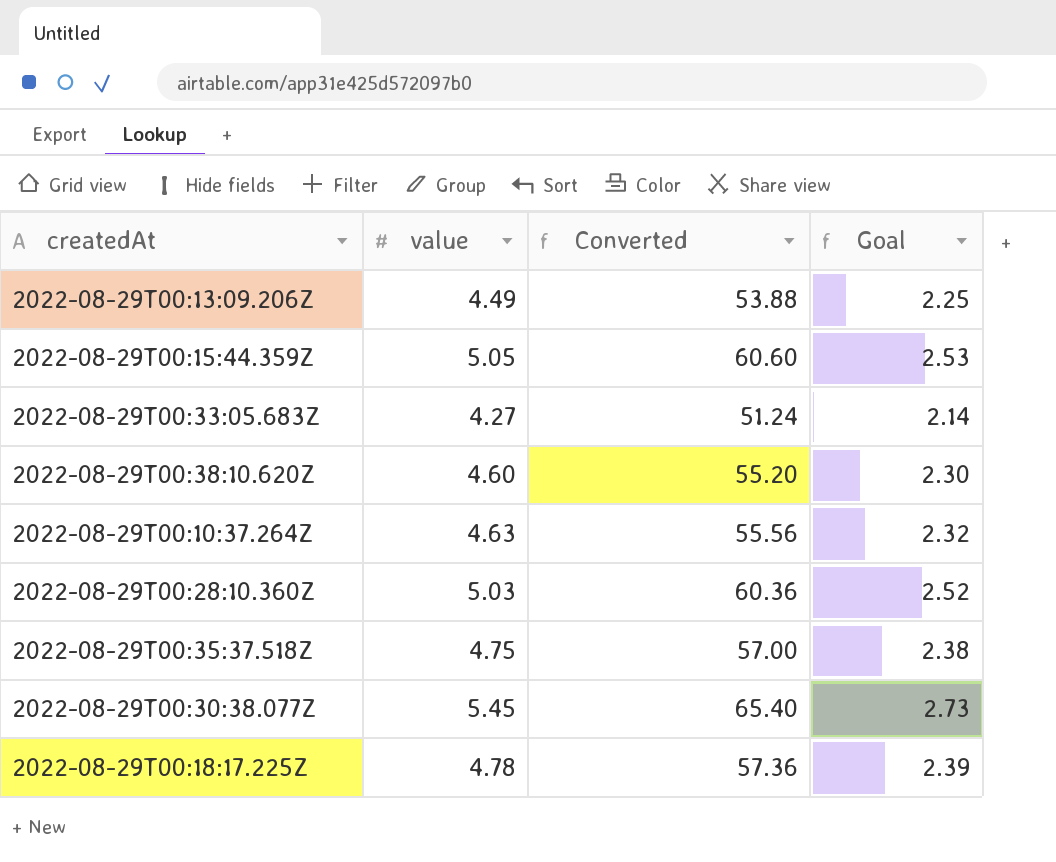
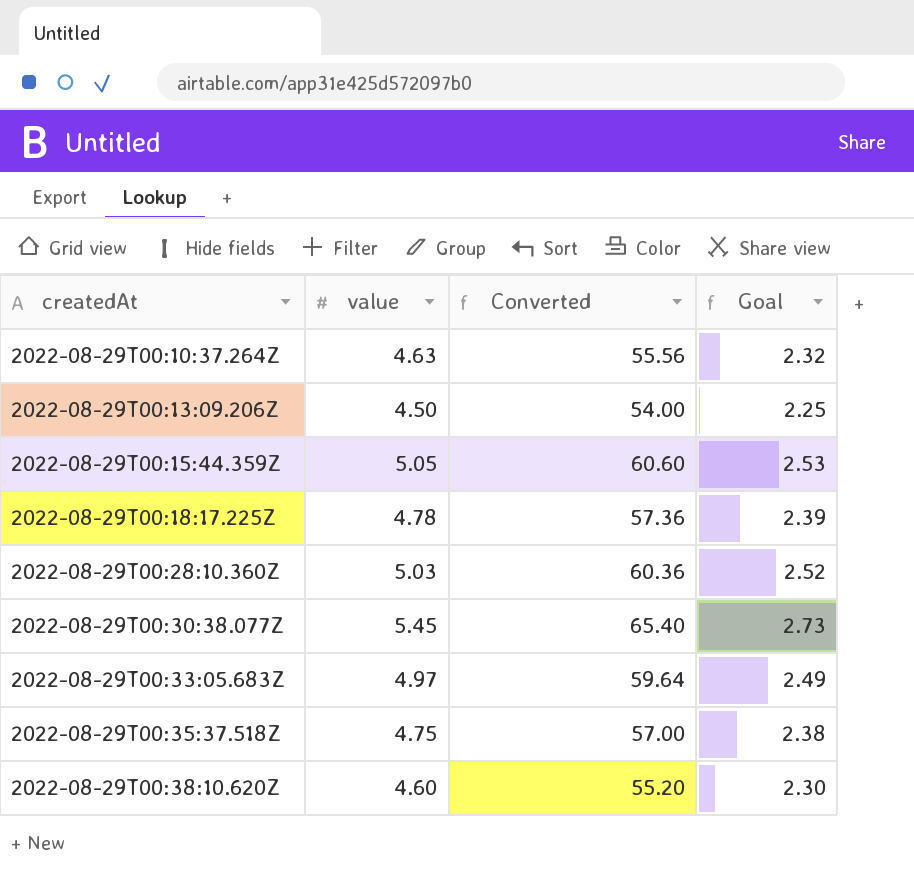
row order: none -> createdAt ascending
2022-08-29T00:13:09.206Z | value: 4.49 -> 4.50
2022-08-29T00:13:09.206Z | Converted: 53.88 -> 54.00
2022-08-29T00:33:05.683Z | value: 4.27 -> 4.97
2022-08-29T00:33:05.683Z | Converted: 51.24 -> 59.64
2022-08-29T00:33:05.683Z | Goal: 2.14 -> 2.49

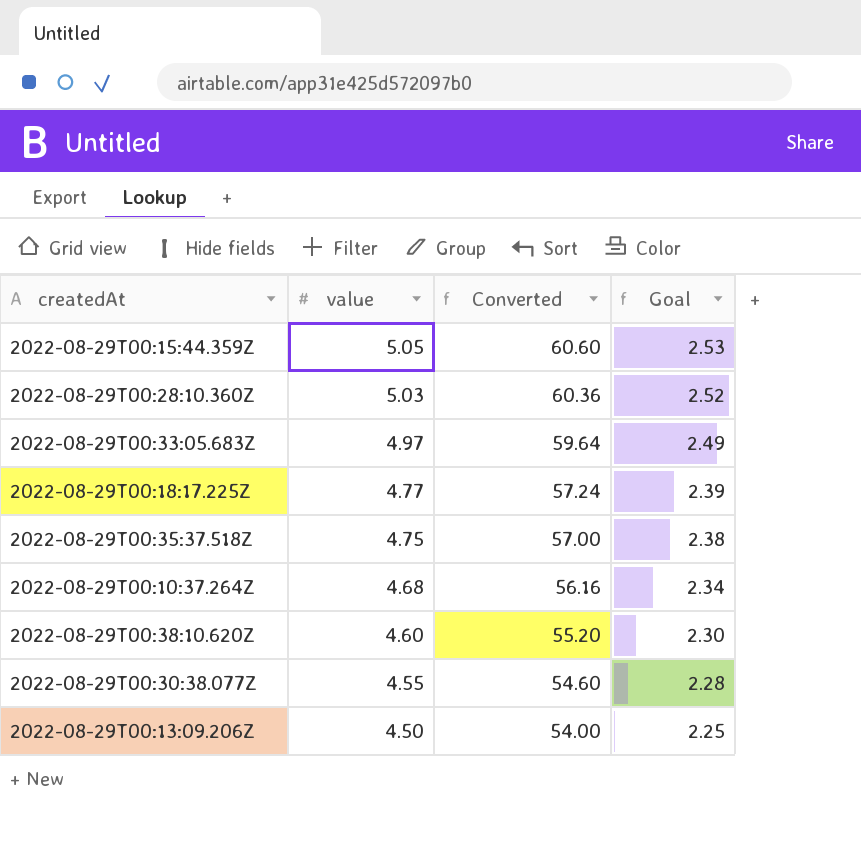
row order: createdAt ascending -> value descending
2022-08-29T00:18:17.225Z | value: 4.78 -> 4.77
2022-08-29T00:18:17.225Z | Converted: 57.36 -> 57.24
2022-08-29T00:10:37.264Z | value: 4.63 -> 4.68
2022-08-29T00:10:37.264Z | Converted: 55.56 -> 56.16
2022-08-29T00:10:37.264Z | Goal: 2.32 -> 2.34
2022-08-29T00:30:38.077Z | value: 5.45 -> 4.55
2022-08-29T00:30:38.077Z | Converted: 65.40 -> 54.60
2022-08-29T00:30:38.077Z | Goal: 2.73 -> 2.28

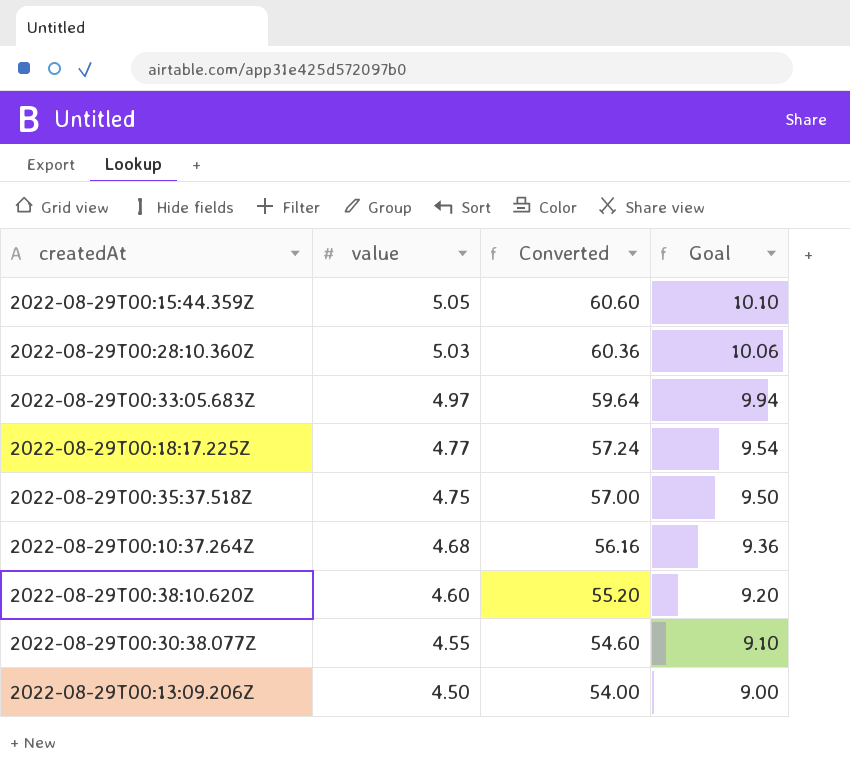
column Goal | formula: [value] * 0.5 -> [value] * 2

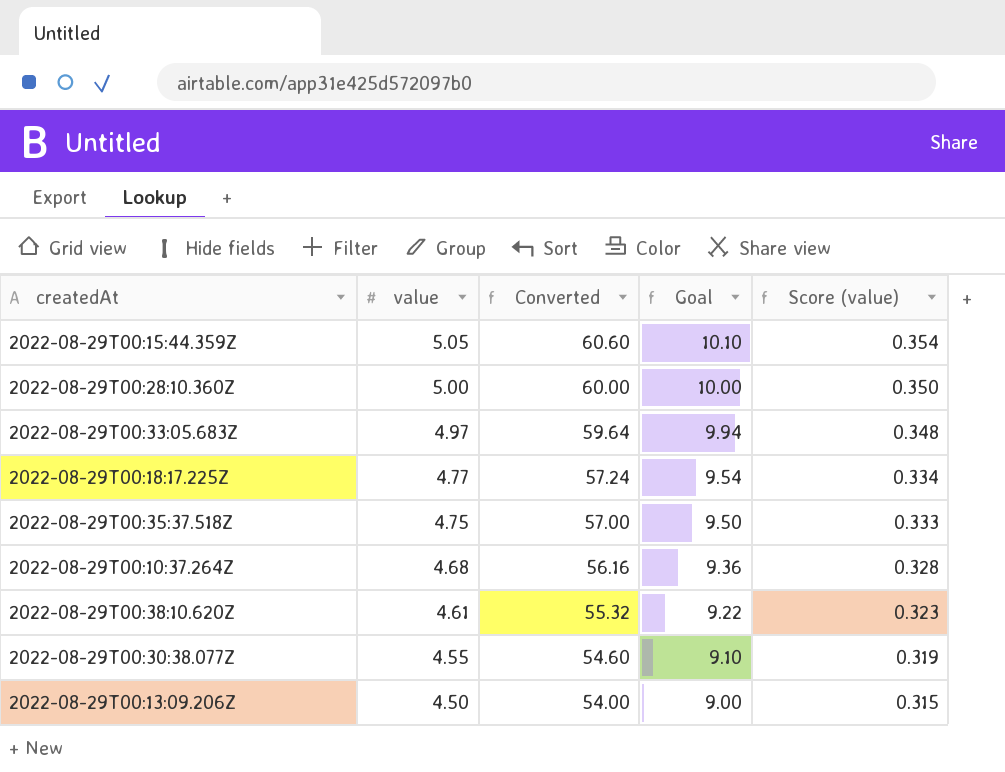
column Score (value) | formula: none -> [value] * 0.07
2022-08-29T00:28:10.360Z | value: 5.03 -> 5.00
2022-08-29T00:28:10.360Z | Converted: 60.36 -> 60.00
2022-08-29T00:28:10.360Z | Goal: 10.06 -> 10.00
2022-08-29T00:38:10.620Z | value: 4.60 -> 4.61
2022-08-29T00:38:10.620Z | Converted: 55.20 -> 55.32
2022-08-29T00:38:10.620Z | Goal: 9.20 -> 9.22

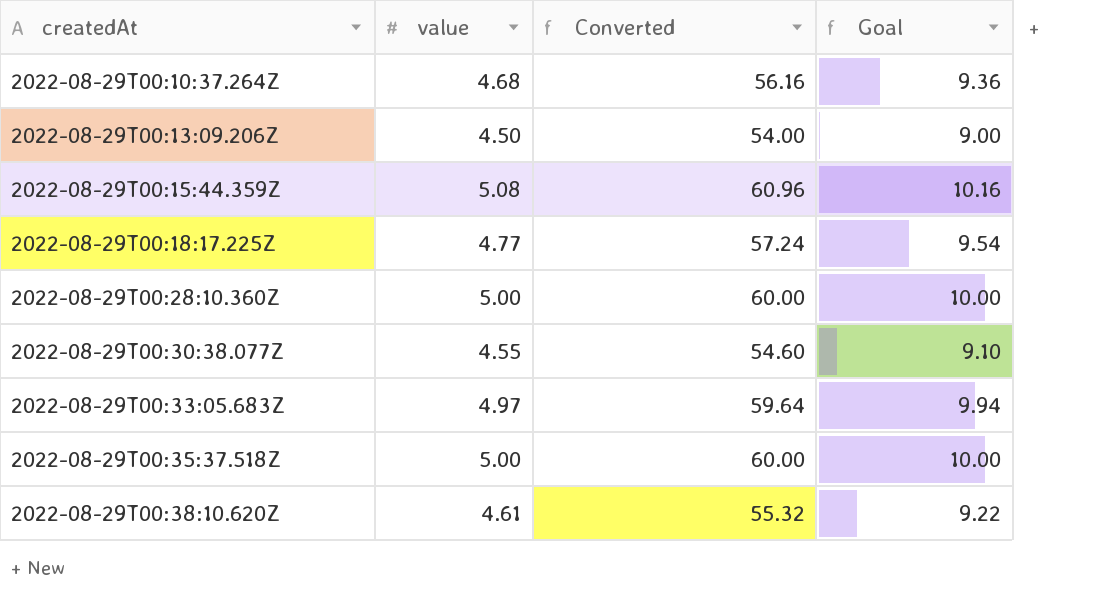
row order: value descending -> createdAt ascending
column Score (value) | formula: [value] * 0.07 -> none
2022-08-29T00:15:44.359Z | value: 5.05 -> 5.08
2022-08-29T00:15:44.359Z | Converted: 60.60 -> 60.96
2022-08-29T00:15:44.359Z | Goal: 10.10 -> 10.16
2022-08-29T00:35:37.518Z | value: 4.75 -> 5.00
2022-08-29T00:35:37.518Z | Converted: 57.00 -> 60.00
2022-08-29T00:35:37.518Z | Goal: 9.50 -> 10.00

